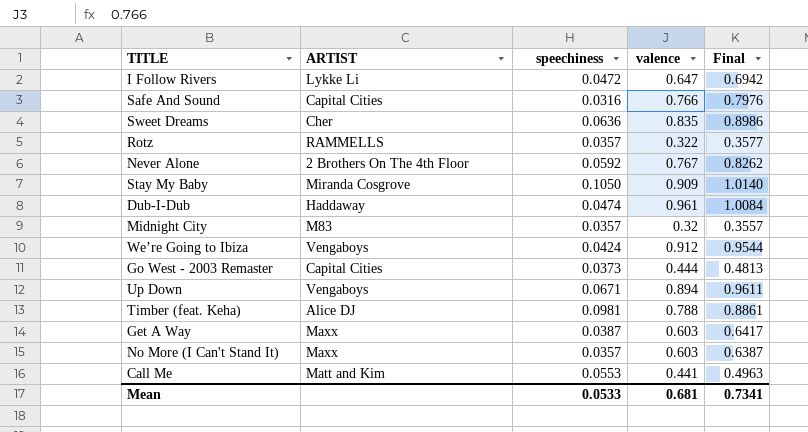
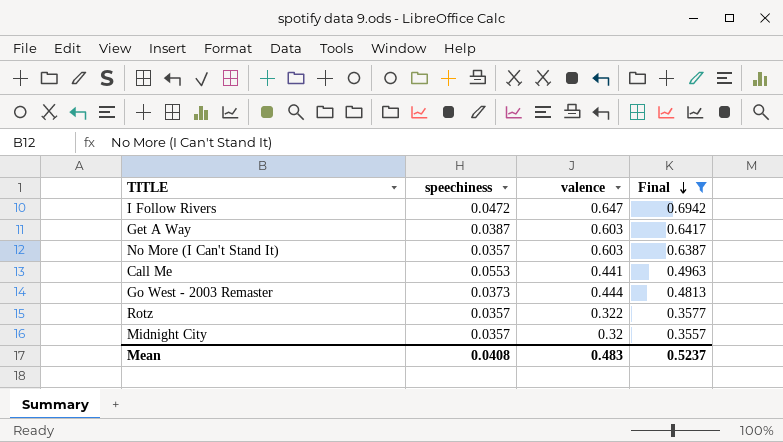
filter: none -> Final <= 0.6942
row order: none -> Final descending
column ARTIST | position: 2 -> none
Mean | speechiness: 0.0533 -> 0.0408
Mean | valence: 0.681 -> 0.483
Mean | Final: 0.7341 -> 0.5237

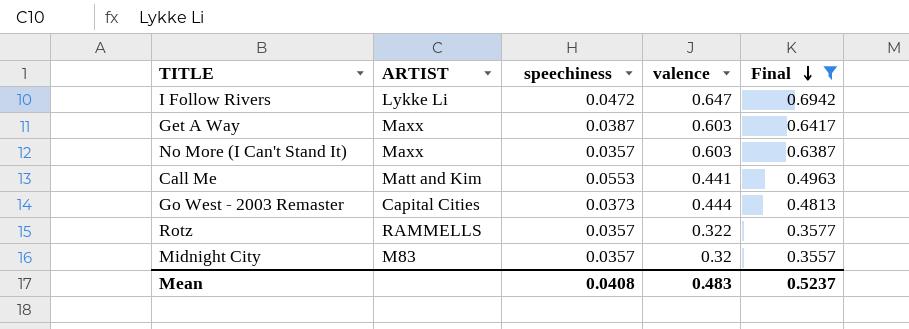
column ARTIST | position: none -> 2

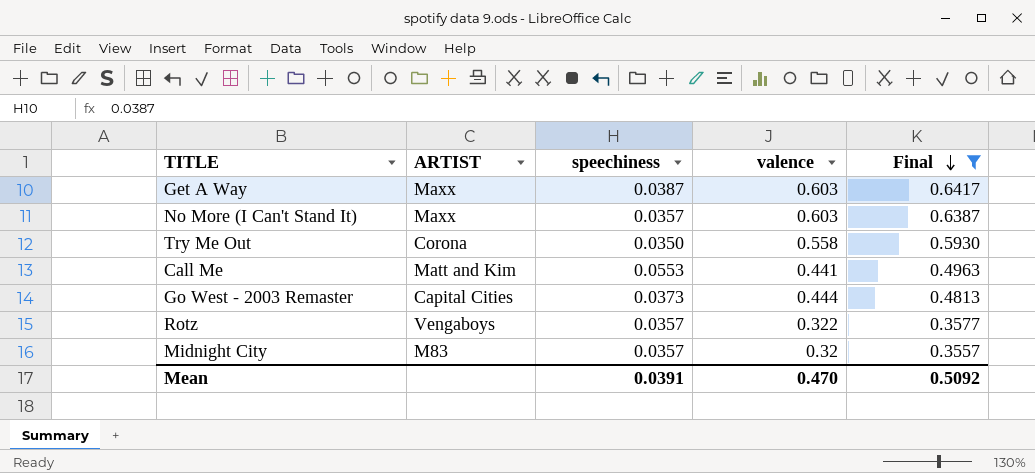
row I Follow Rivers: Lykke Li | 0.0472 | 0.647 | 0.6942 -> none
row Try Me Out: none -> Corona | 0.0350 | 0.558 | 0.5930
Rotz | ARTIST: RAMMELLS -> Vengaboys
Mean | speechiness: 0.0408 -> 0.0391
Mean | valence: 0.483 -> 0.470
Mean | Final: 0.5237 -> 0.5092

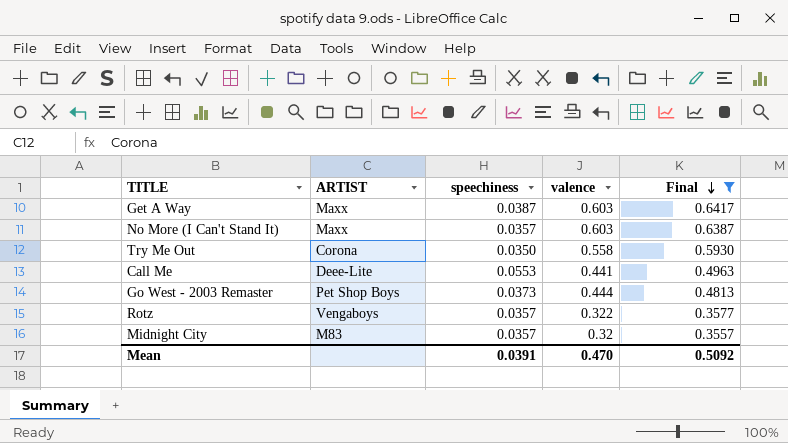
Call Me | ARTIST: Matt and Kim -> Deee-Lite
Go West - 2003 Remaster | ARTIST: Capital Cities -> Pet Shop Boys

